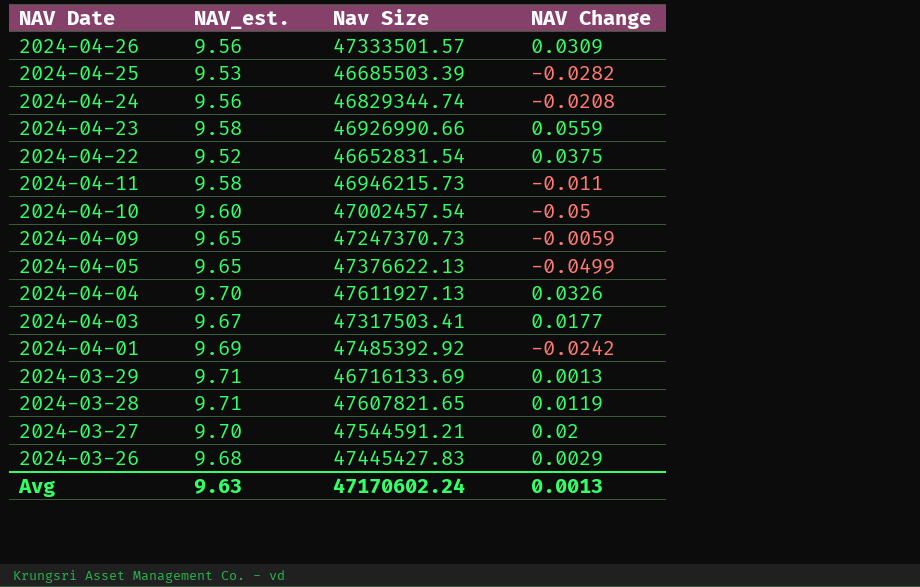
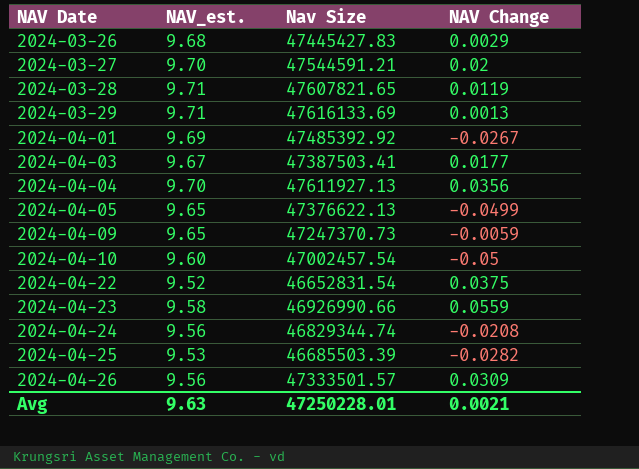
row order: NAV Date descending -> NAV Date ascending
row 2024-04-11: 9.58 | 46946215.73 | -0.011 -> none
2024-03-29 | Nav Size: 46716133.69 -> 47616133.69
2024-04-01 | NAV Change: -0.0242 -> -0.0267
2024-04-03 | Nav Size: 47317503.41 -> 47387503.41
2024-04-04 | NAV Change: 0.0326 -> 0.0356
Avg | Nav Size: 47170602.24 -> 47250228.01
Avg | NAV Change: 0.0013 -> 0.0021

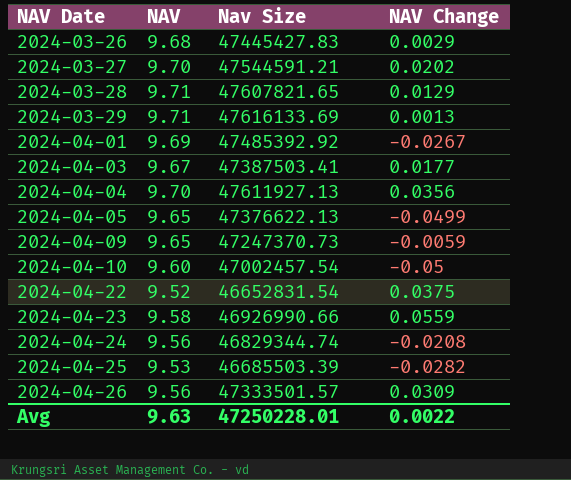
column name: NAV_est. -> NAV
2024-03-27 | NAV Change: 0.02 -> 0.0202
2024-03-28 | NAV Change: 0.0119 -> 0.0129
Avg | NAV Change: 0.0021 -> 0.0022

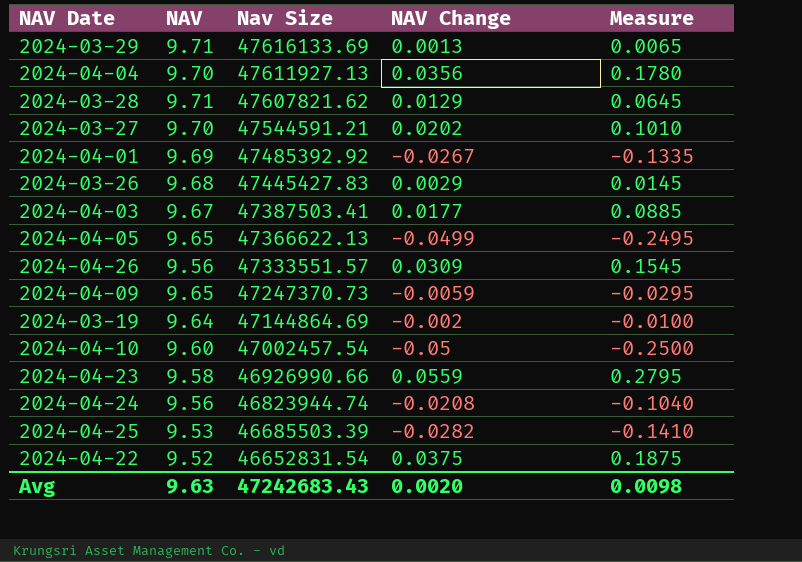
row order: NAV Date ascending -> Nav Size descending
column Measure | formula: none -> [NAV Change] * 5
2024-03-28 | Nav Size: 47607821.65 -> 47607821.62
2024-04-05 | Nav Size: 47376622.13 -> 47366622.13
2024-04-26 | Nav Size: 47333501.57 -> 47333551.57
row 2024-03-19: none -> 9.64 | 47144864.69 | -0.002 | -0.0100
2024-04-24 | Nav Size: 46829344.74 -> 46823944.74
Avg | Nav Size: 47250228.01 -> 47242683.43
Avg | NAV Change: 0.0022 -> 0.0020

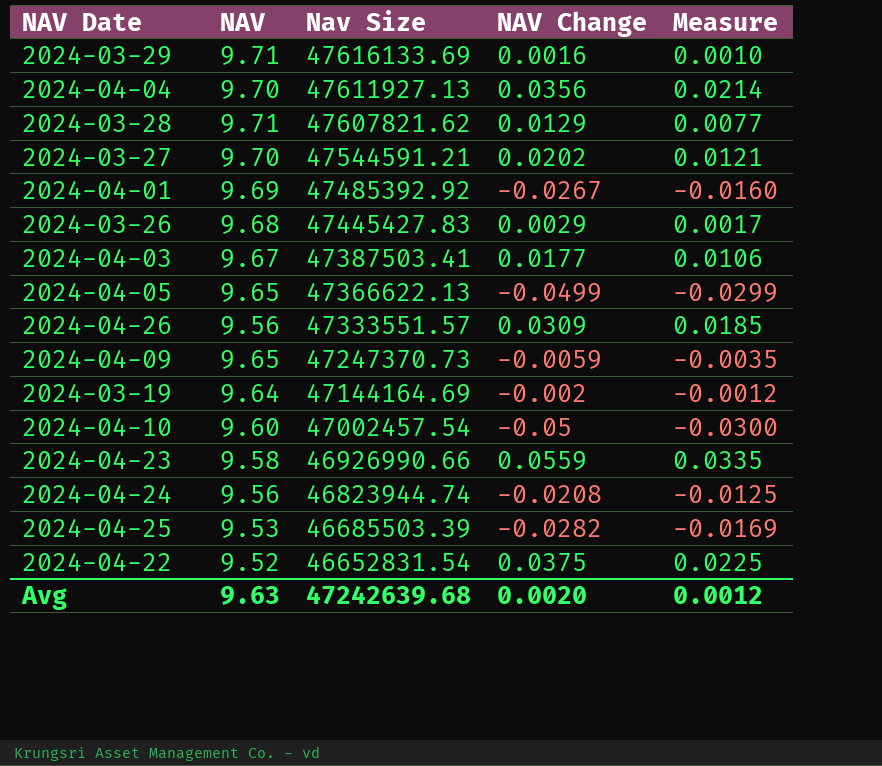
column Measure | formula: [NAV Change] * 5 -> [NAV Change] * 0.6
2024-03-29 | NAV Change: 0.0013 -> 0.0016
2024-03-19 | Nav Size: 47144864.69 -> 47144164.69
Avg | Nav Size: 47242683.43 -> 47242639.68
Avg | Measure: 0.0098 -> 0.0012

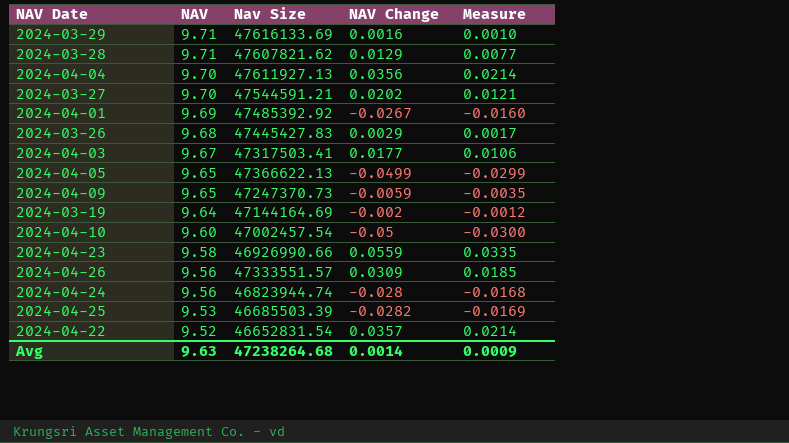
row order: Nav Size descending -> NAV descending
2024-04-03 | Nav Size: 47387503.41 -> 47317503.41
2024-04-24 | NAV Change: -0.0208 -> -0.028
2024-04-24 | Measure: -0.0125 -> -0.0168
2024-04-22 | NAV Change: 0.0375 -> 0.0357
2024-04-22 | Measure: 0.0225 -> 0.0214
Avg | Nav Size: 47242639.68 -> 47238264.68
Avg | NAV Change: 0.0020 -> 0.0014
Avg | Measure: 0.0012 -> 0.0009

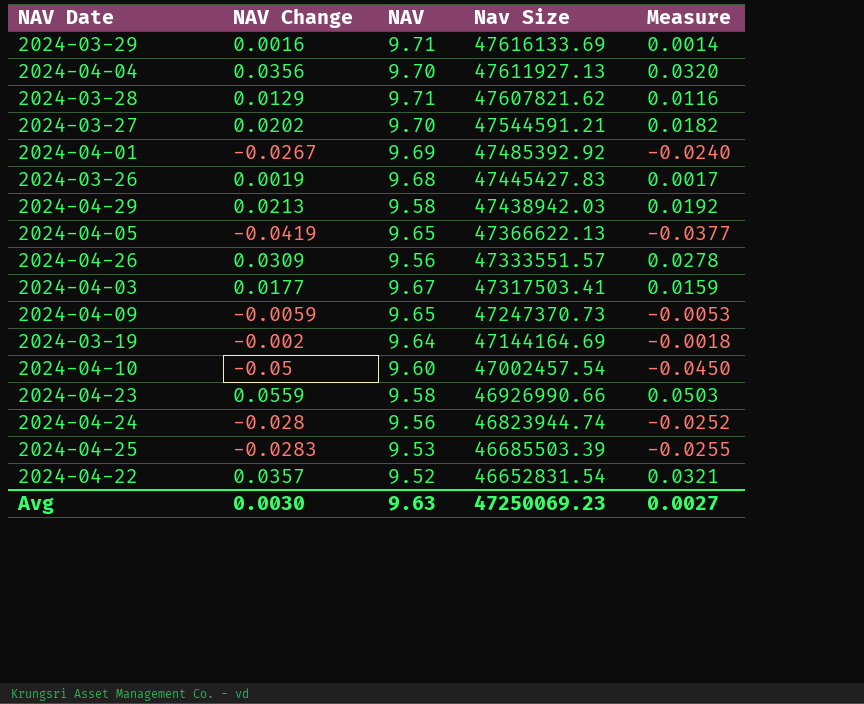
row order: NAV descending -> Nav Size descending
column NAV Change | position: 4 -> 2
column Measure | formula: [NAV Change] * 0.6 -> [NAV Change] * 0.9
2024-03-26 | NAV Change: 0.0029 -> 0.0019
row 2024-04-29: none -> 0.0213 | 9.58 | 47438942.03 | 0.0192
2024-04-05 | NAV Change: -0.0499 -> -0.0419
2024-04-25 | NAV Change: -0.0282 -> -0.0283
Avg | NAV Change: 0.0014 -> 0.0030
Avg | Nav Size: 47238264.68 -> 47250069.23
Avg | Measure: 0.0009 -> 0.0027

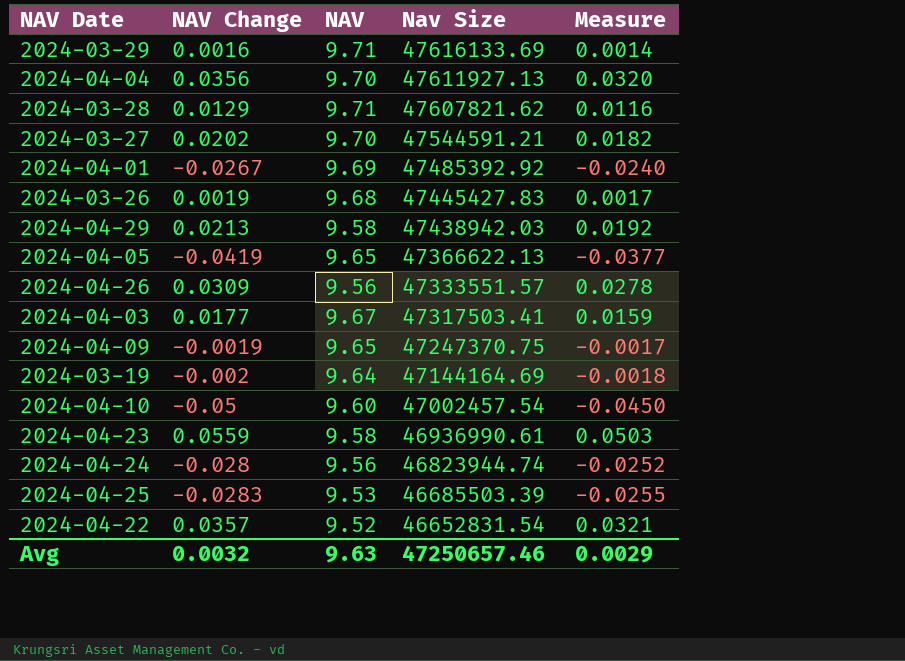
2024-04-09 | NAV Change: -0.0059 -> -0.0019
2024-04-09 | Nav Size: 47247370.73 -> 47247370.75
2024-04-09 | Measure: -0.0053 -> -0.0017
2024-04-23 | Nav Size: 46926990.66 -> 46936990.61
Avg | NAV Change: 0.0030 -> 0.0032
Avg | Nav Size: 47250069.23 -> 47250657.46
Avg | Measure: 0.0027 -> 0.0029

